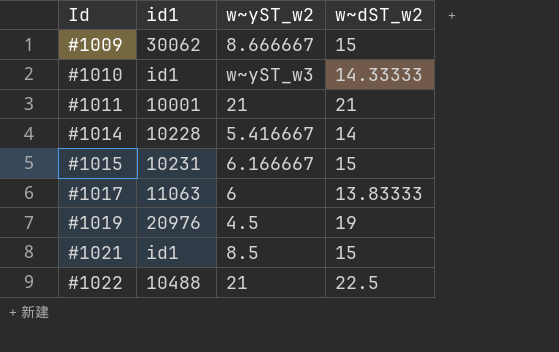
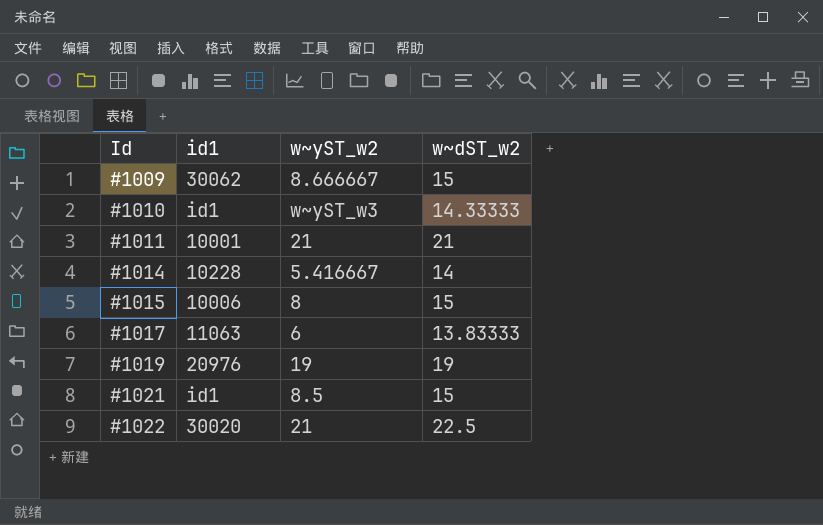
#1015 | id1: 10231 -> 10006
#1015 | w~yST_w2: 6.166667 -> 8
#1019 | w~yST_w2: 4.5 -> 19
#1022 | id1: 10488 -> 30020

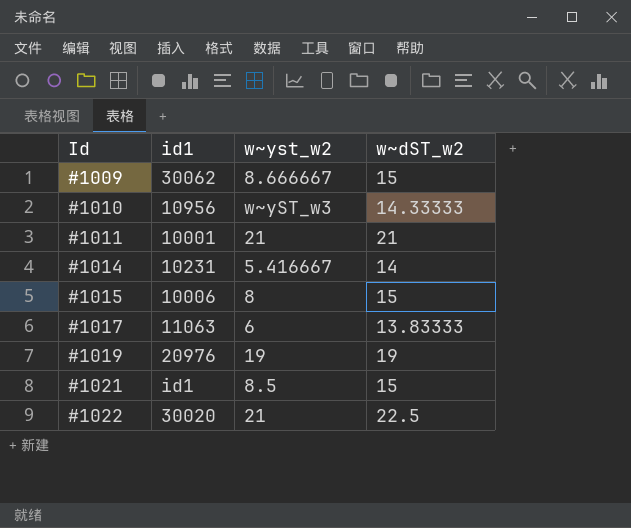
column name: w~yST_w2 -> w~yst_w2
#1010 | id1: id1 -> 10956
#1014 | id1: 10228 -> 10231

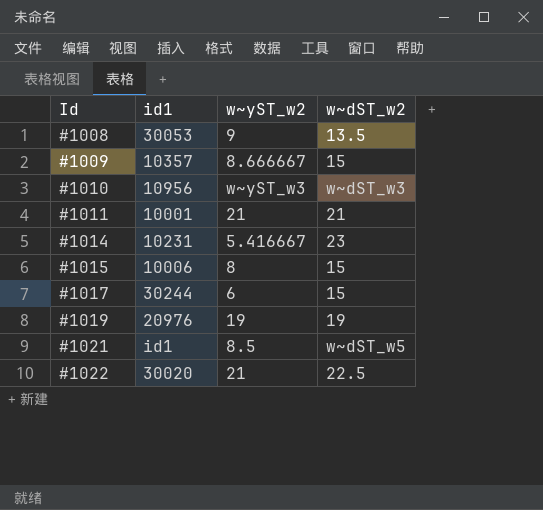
column name: w~yst_w2 -> w~yST_w2
row #1008: none -> 30053 | 9 | 13.5
#1009 | id1: 30062 -> 10357
#1010 | w~dST_w2: 14.33333 -> w~dST_w3
#1014 | w~dST_w2: 14 -> 23
#1017 | id1: 11063 -> 30244
#1017 | w~dST_w2: 13.83333 -> 15
#1021 | w~dST_w2: 15 -> w~dST_w5

